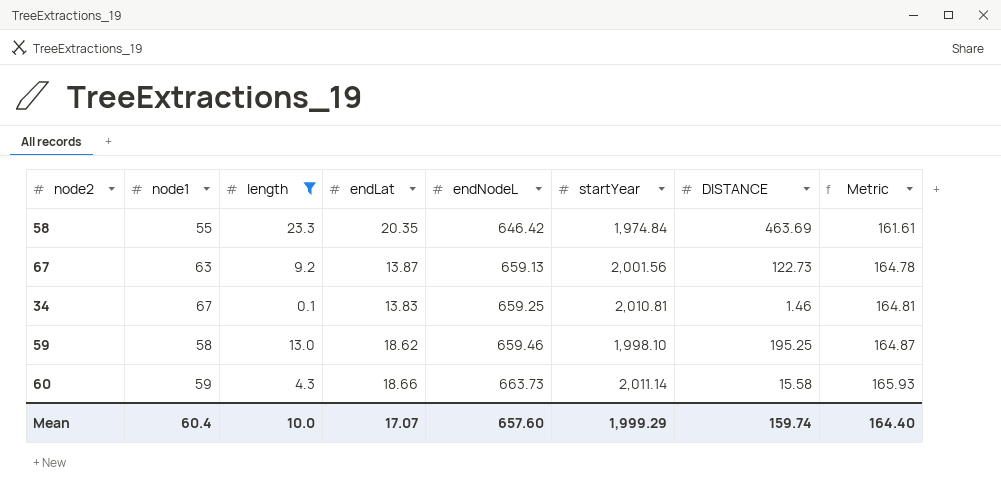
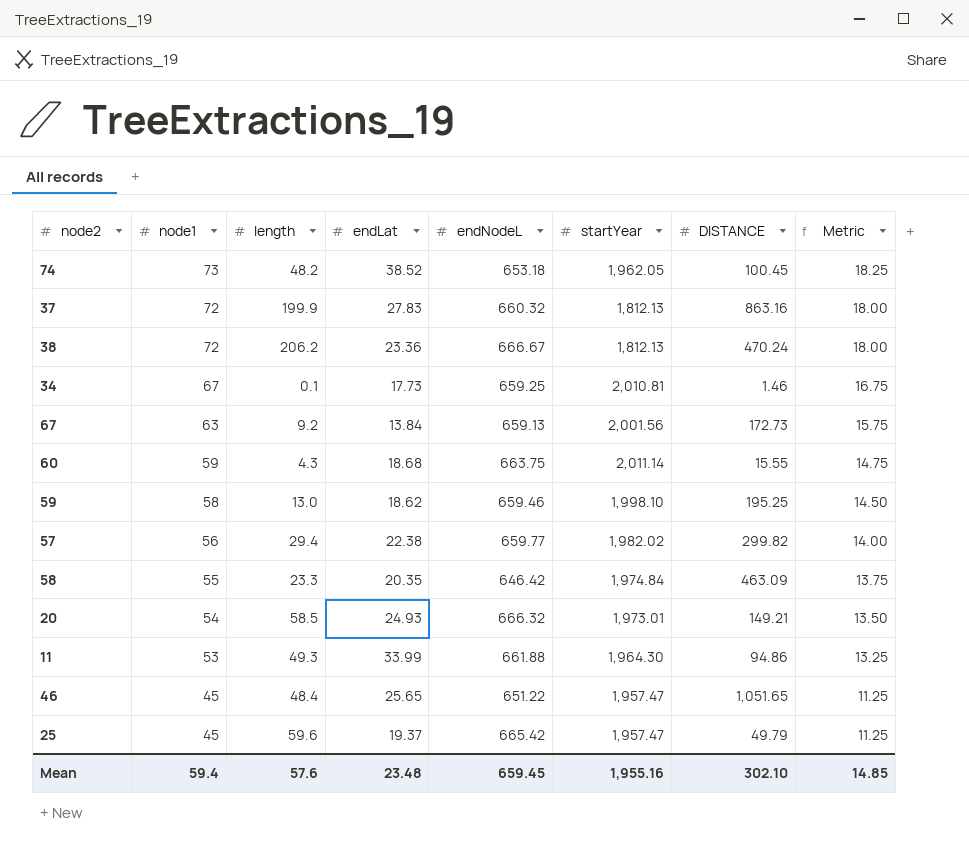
filter: length <= 23.3 -> none
row order: endNodeL ascending -> node1 descending
column Metric | formula: [endNodeL] * 0.25 -> [node1] * 0.25
34 | endLat: 13.83 -> 17.73
67 | endLat: 13.87 -> 13.84
67 | DISTANCE: 122.73 -> 172.73
60 | endLat: 18.66 -> 18.68
60 | endNodeL: 663.73 -> 663.75
60 | DISTANCE: 15.58 -> 15.55
58 | DISTANCE: 463.69 -> 463.09
Mean | node1: 60.4 -> 59.4
Mean | length: 10.0 -> 57.6
Mean | endLat: 17.07 -> 23.48
Mean | endNodeL: 657.60 -> 659.45
Mean | startYear: 1,999.29 -> 1,955.16
Mean | DISTANCE: 159.74 -> 302.10
Mean | Metric: 164.40 -> 14.85

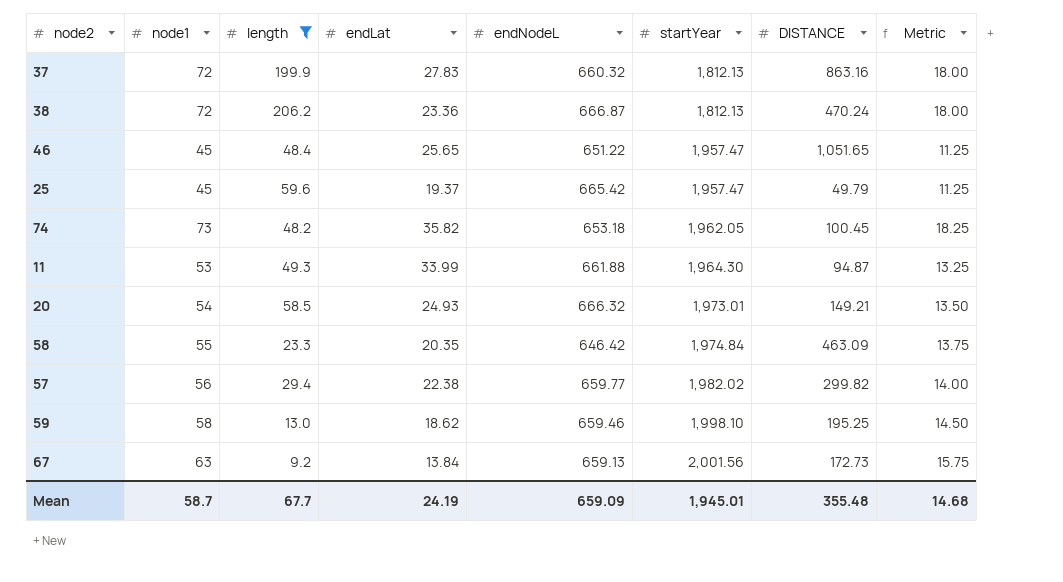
filter: none -> length >= 9.2
row order: node1 descending -> startYear ascending
38 | endNodeL: 666.67 -> 666.87
74 | endLat: 38.52 -> 35.82
11 | DISTANCE: 94.86 -> 94.87
Mean | node1: 59.4 -> 58.7
Mean | length: 57.6 -> 67.7
Mean | endLat: 23.48 -> 24.19
Mean | endNodeL: 659.45 -> 659.09
Mean | startYear: 1,955.16 -> 1,945.01
Mean | DISTANCE: 302.10 -> 355.48
Mean | Metric: 14.85 -> 14.68

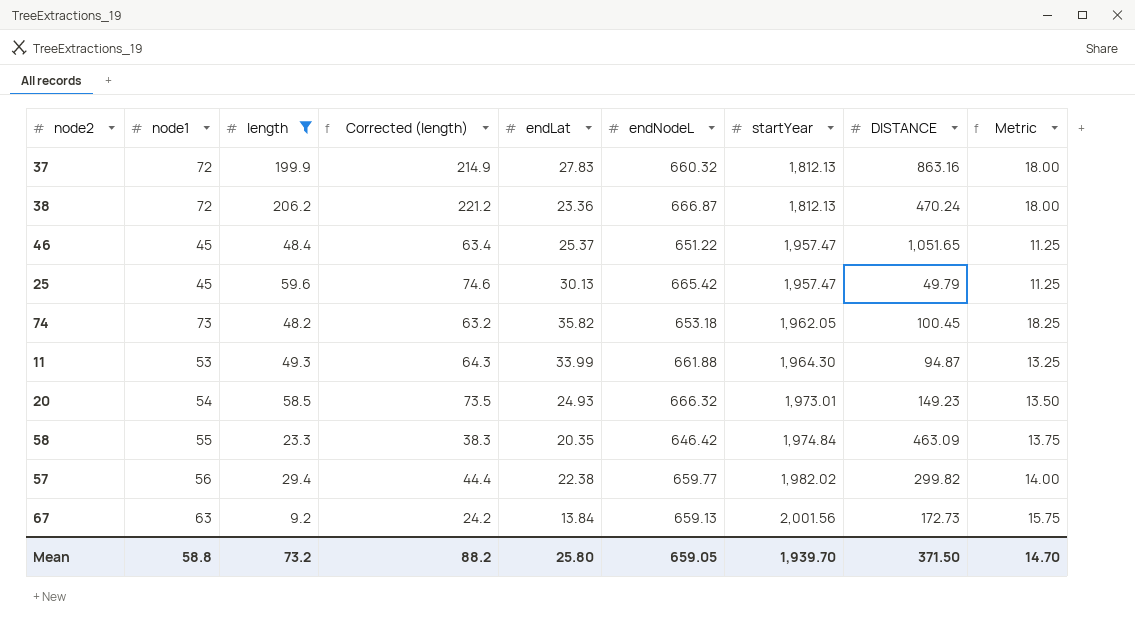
column Corrected (length) | formula: none -> [length] + 15
row 59: 58 | 13.0 | 18.62 | 659.46 | 1,998.10 | 195.25 | 14.50 -> none
46 | endLat: 25.65 -> 25.37
25 | endLat: 19.37 -> 30.13
20 | DISTANCE: 149.21 -> 149.23
Mean | node1: 58.7 -> 58.8
Mean | length: 67.7 -> 73.2
Mean | endLat: 24.19 -> 25.80
Mean | endNodeL: 659.09 -> 659.05
Mean | startYear: 1,945.01 -> 1,939.70
Mean | DISTANCE: 355.48 -> 371.50
Mean | Metric: 14.68 -> 14.70

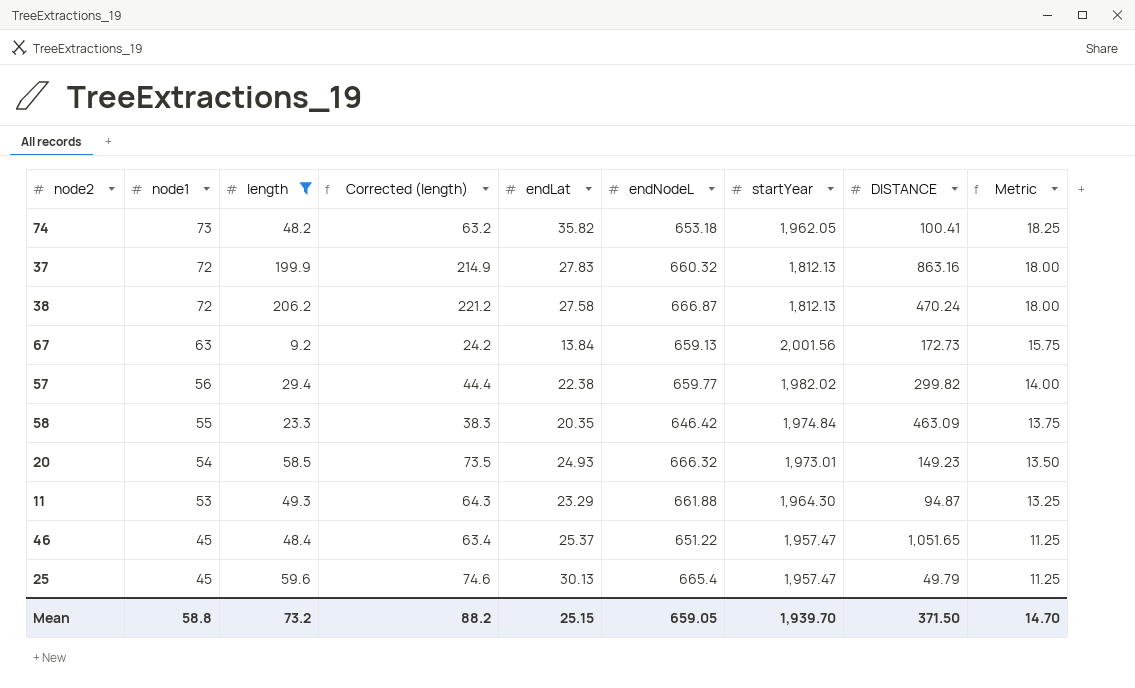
row order: startYear ascending -> node1 descending
74 | DISTANCE: 100.45 -> 100.41
38 | endLat: 23.36 -> 27.58
11 | endLat: 33.99 -> 23.29
25 | endNodeL: 665.42 -> 665.4
Mean | endLat: 25.80 -> 25.15

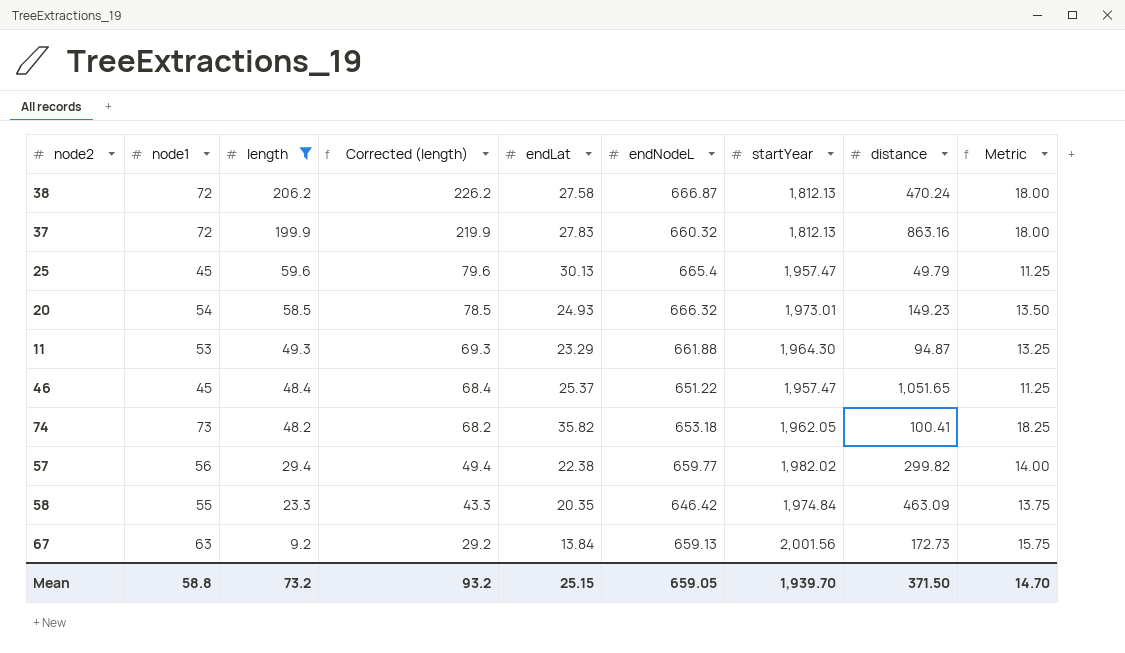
row order: node1 descending -> length descending
column Corrected (length) | formula: [length] + 15 -> [length] + 20
column name: DISTANCE -> distance
Mean | Corrected (length): 88.2 -> 93.2

